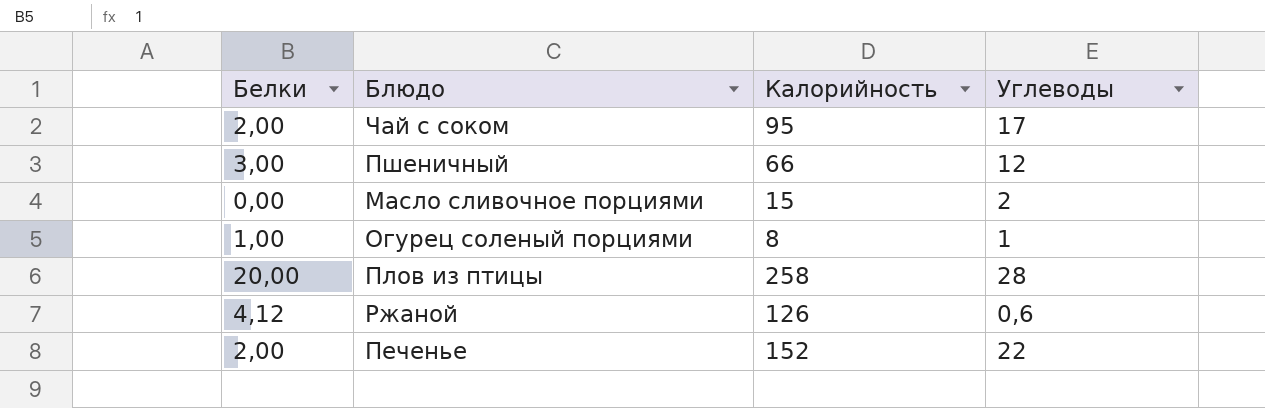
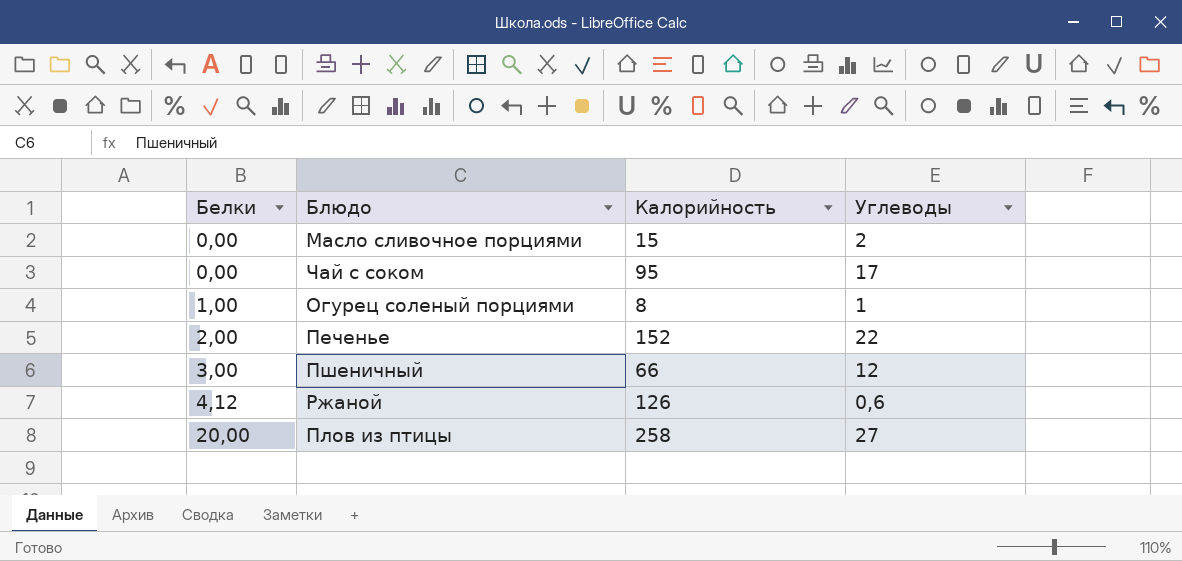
row order: none -> Белки ascending
Чай с соком | Белки: 2,00 -> 0,00
Плов из птицы | Углеводы: 28 -> 27

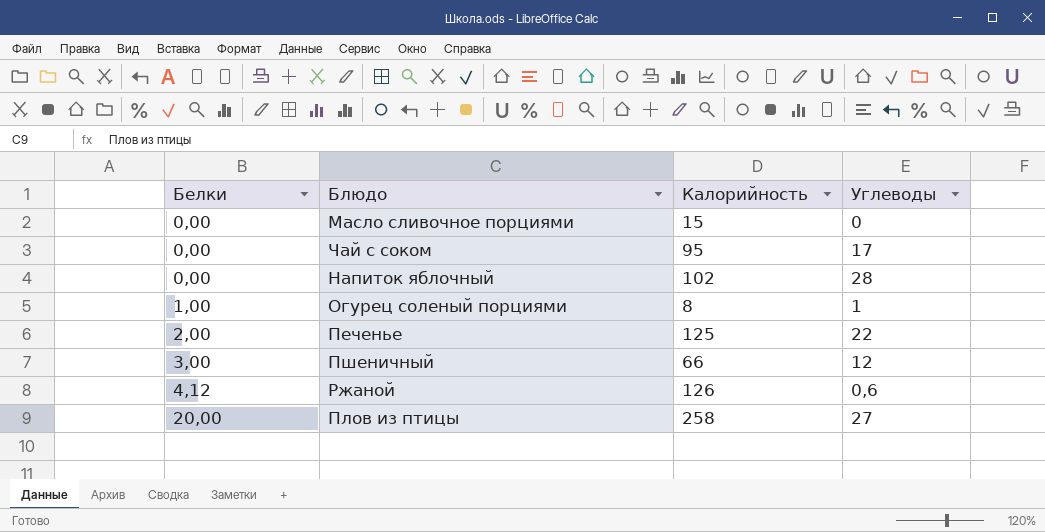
Масло сливочное порциями | Углеводы: 2 -> 0
row Напиток яблочный: none -> 0,00 | 102 | 28
Печенье | Калорийность: 152 -> 125

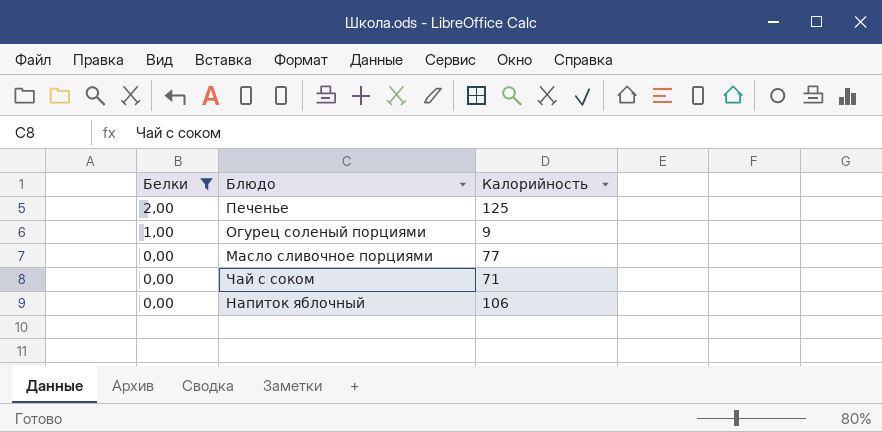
filter: none -> Белки <= 2,00
row order: Белки ascending -> Белки descending
column Углеводы | position: 4 -> none
Огурец соленый порциями | Калорийность: 8 -> 9
Масло сливочное порциями | Калорийность: 15 -> 77
Чай с соком | Калорийность: 95 -> 71
Напиток яблочный | Калорийность: 102 -> 106

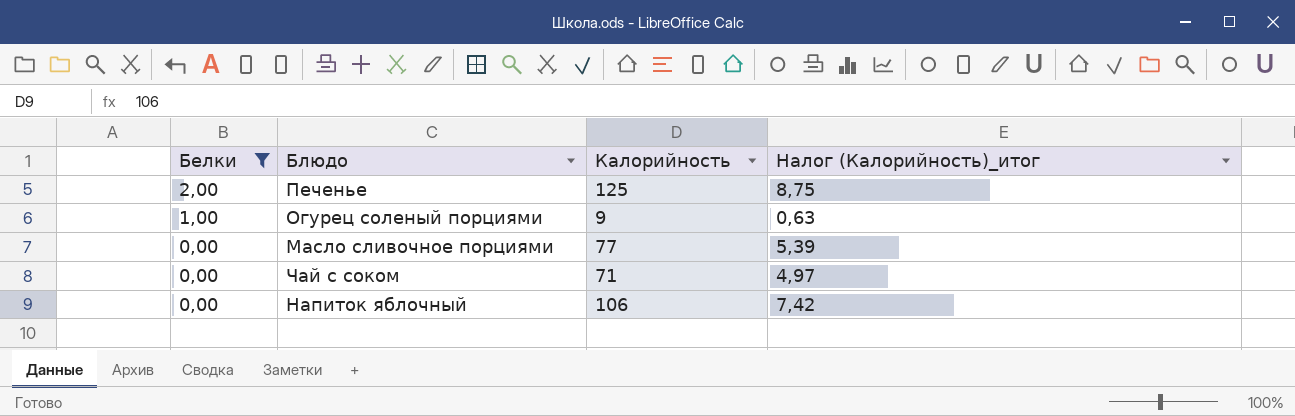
column Налог (Калорийность)_итог | formula: none -> [Калорийность] * 0,07

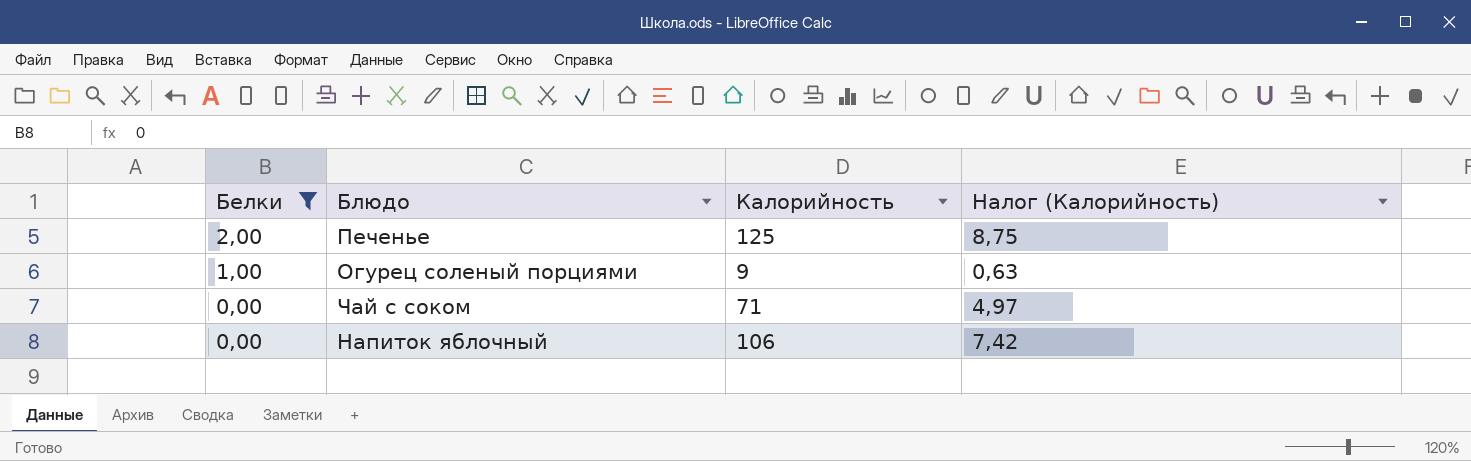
column name: Налог (Калорийность)_итог -> Налог (Калорийность)
row Масло сливочное порциями: 0,00 | 77 | 5,39 -> none

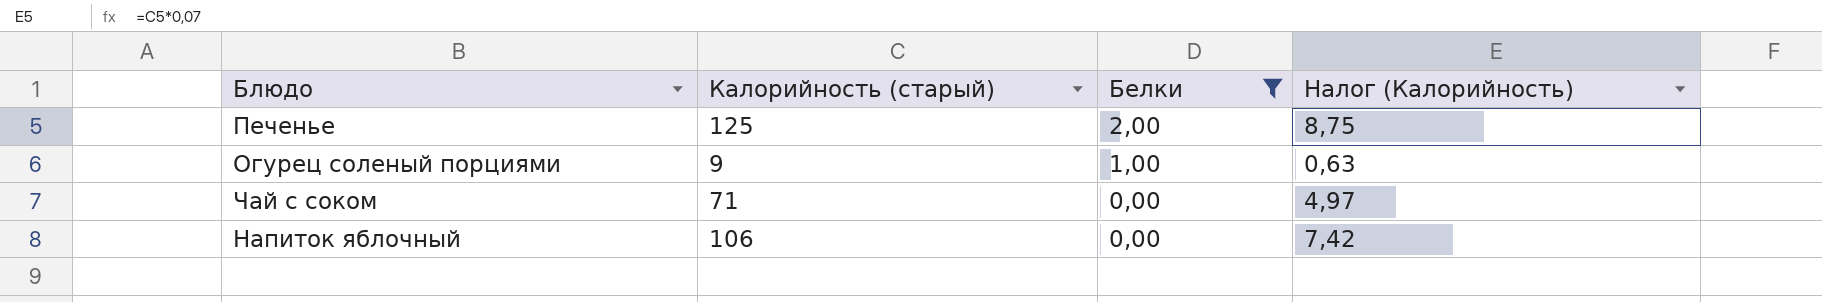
column name: Калорийность -> Калорийность (старый)
column Белки | position: 1 -> 3

